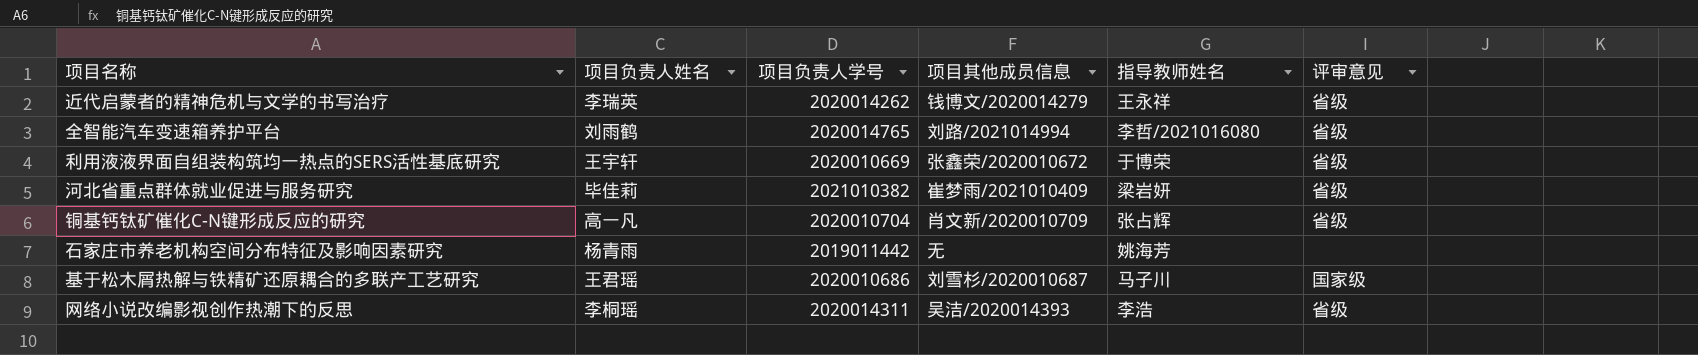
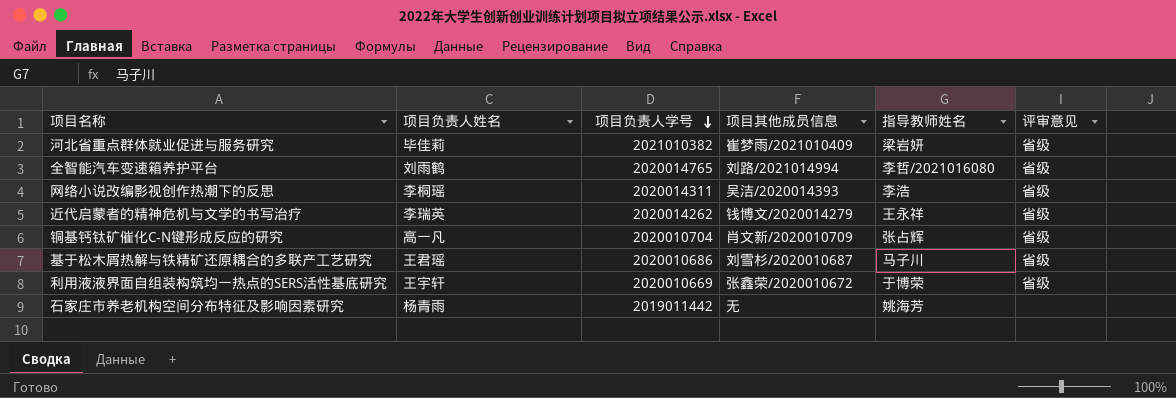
row order: none -> 项目负责人学号 descending
基于松木屑热解与铁精矿还原耦合的多联产工艺研究 | 评审意见: 国家级 -> 省级

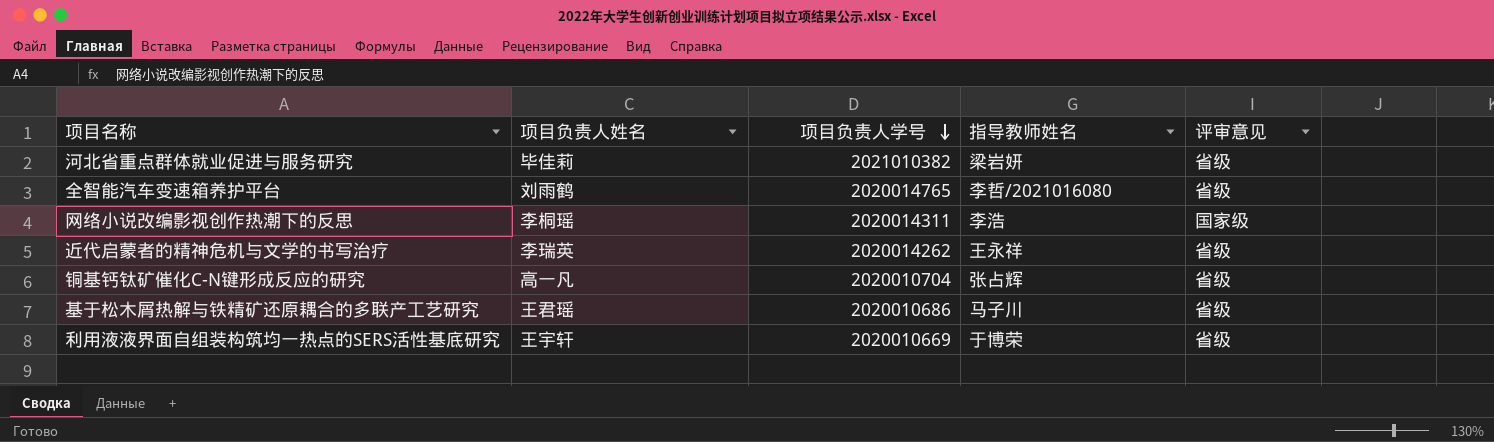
column 项目其他成员信息 | position: 4 -> none
row 石家庄市养老机构空间分布特征及影响因素研究: 杨青雨 | 2019011442 | 无 | 姚海芳 | none -> none
网络小说改编影视创作热潮下的反思 | 评审意见: 省级 -> 国家级

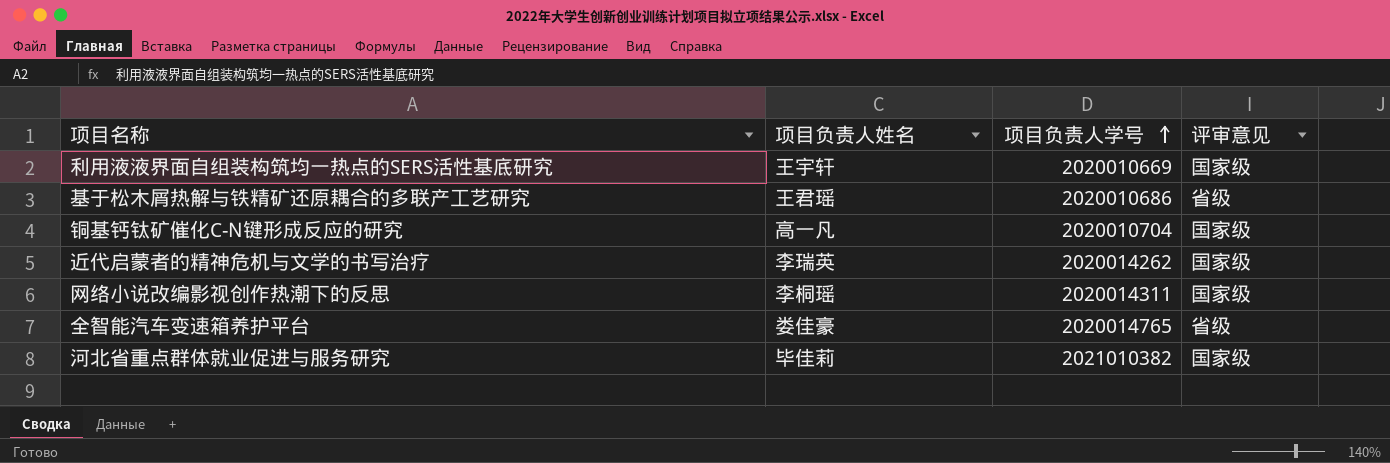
row order: 项目负责人学号 descending -> 项目负责人学号 ascending
column 指导教师姓名 | position: 4 -> none
利用液液界面自组装构筑均一热点的SERS活性基底研究 | 评审意见: 省级 -> 国家级
铜基钙钛矿催化C-N键形成反应的研究 | 评审意见: 省级 -> 国家级
近代启蒙者的精神危机与文学的书写治疗 | 评审意见: 省级 -> 国家级
全智能汽车变速箱养护平台 | 项目负责人姓名: 刘雨鹤 -> 娄佳豪
河北省重点群体就业促进与服务研究 | 评审意见: 省级 -> 国家级

